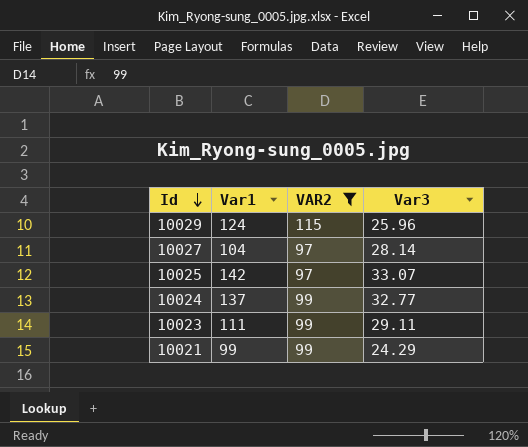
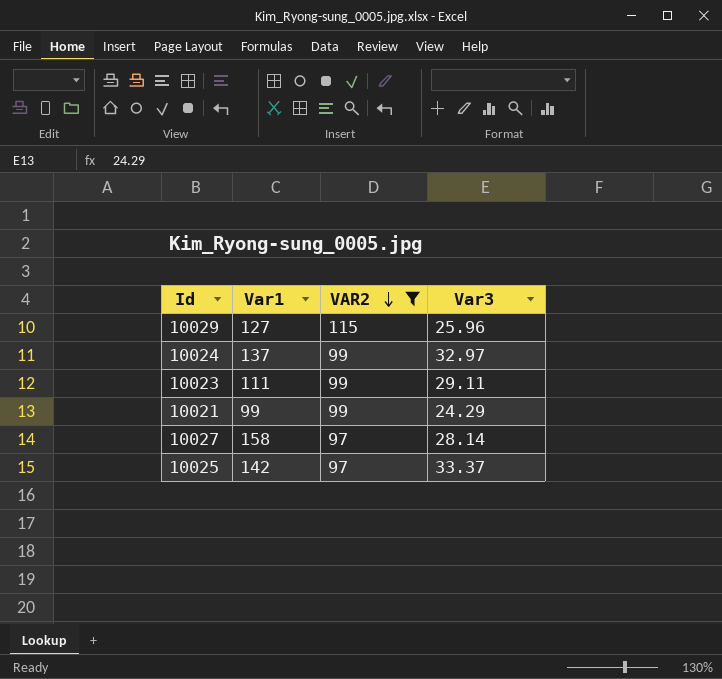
row order: Id descending -> VAR2 descending
10029 | Var1: 124 -> 127
10024 | Var3: 32.77 -> 32.97
10027 | Var1: 104 -> 158
10025 | Var3: 33.07 -> 33.37

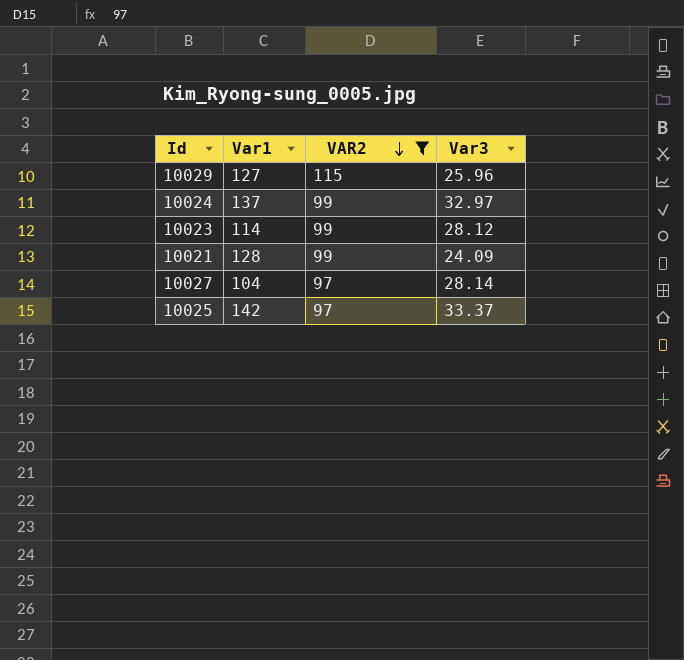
10023 | Var1: 111 -> 114
10023 | Var3: 29.11 -> 28.12
10021 | Var1: 99 -> 128
10021 | Var3: 24.29 -> 24.09
10027 | Var1: 158 -> 104

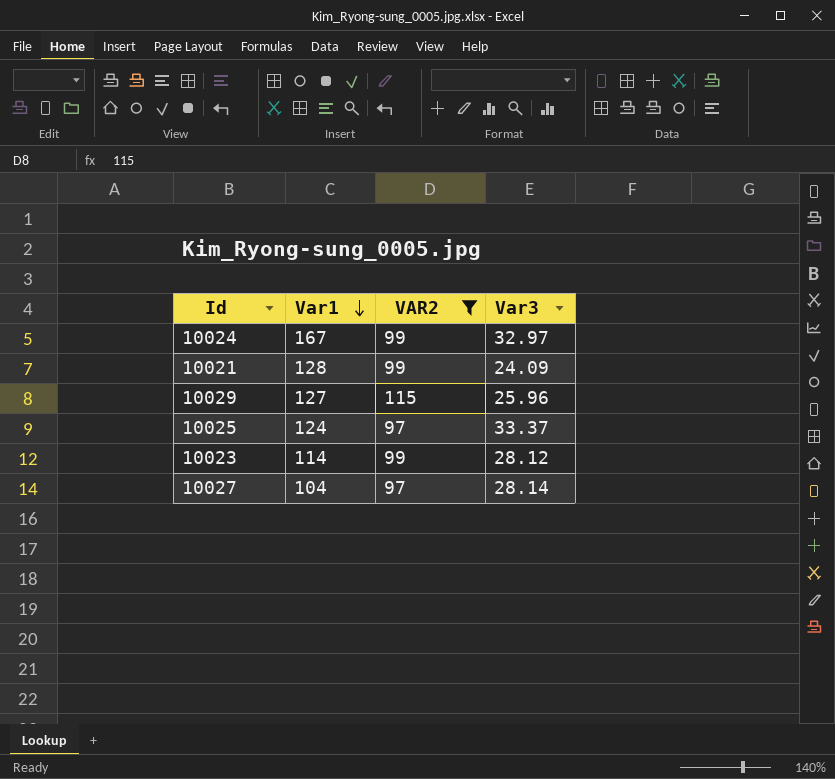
row order: VAR2 descending -> Var1 descending
10024 | Var1: 137 -> 167
10025 | Var1: 142 -> 124

